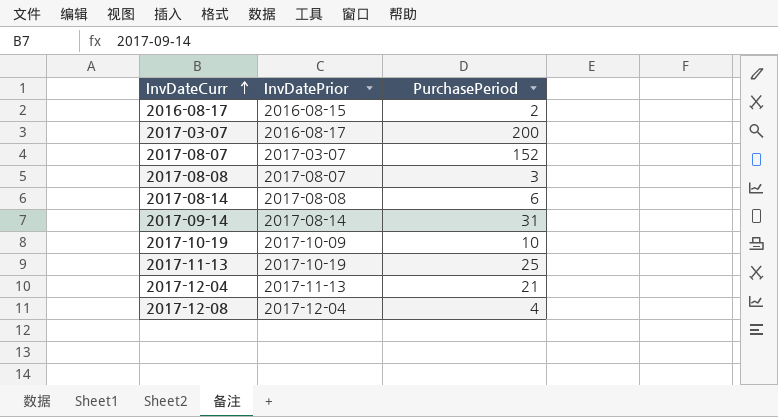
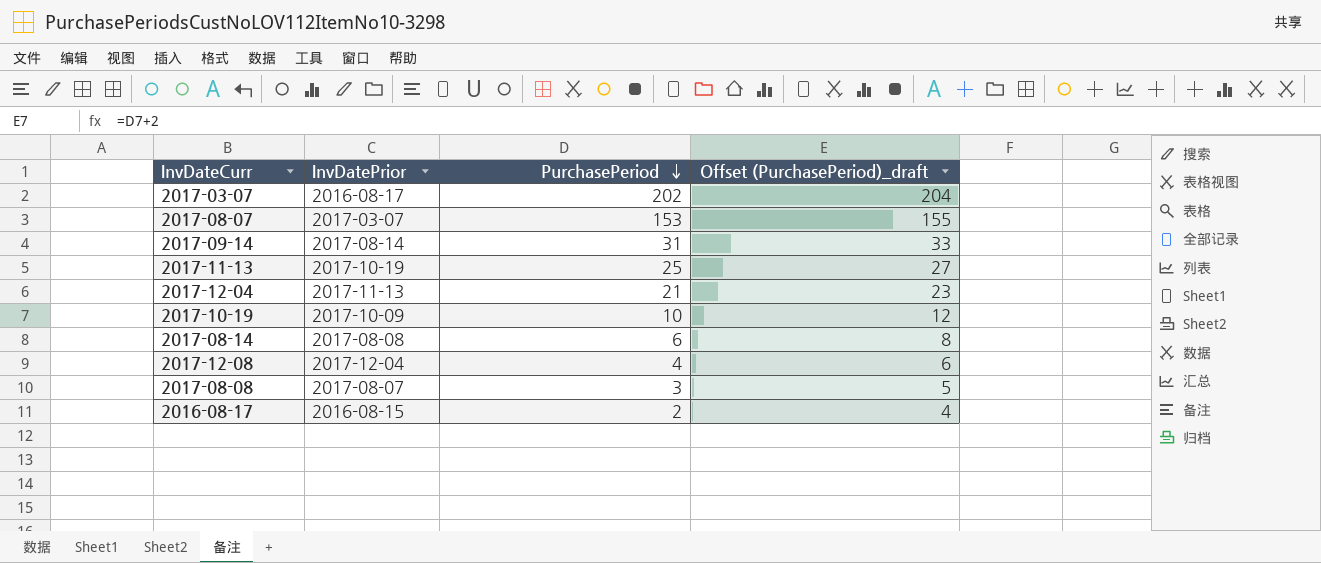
row order: InvDateCurr ascending -> PurchasePeriod descending
column Offset (PurchasePeriod)_draft | formula: none -> [PurchasePeriod] + 2
2017-03-07 | PurchasePeriod: 200 -> 202
2017-08-07 | PurchasePeriod: 152 -> 153

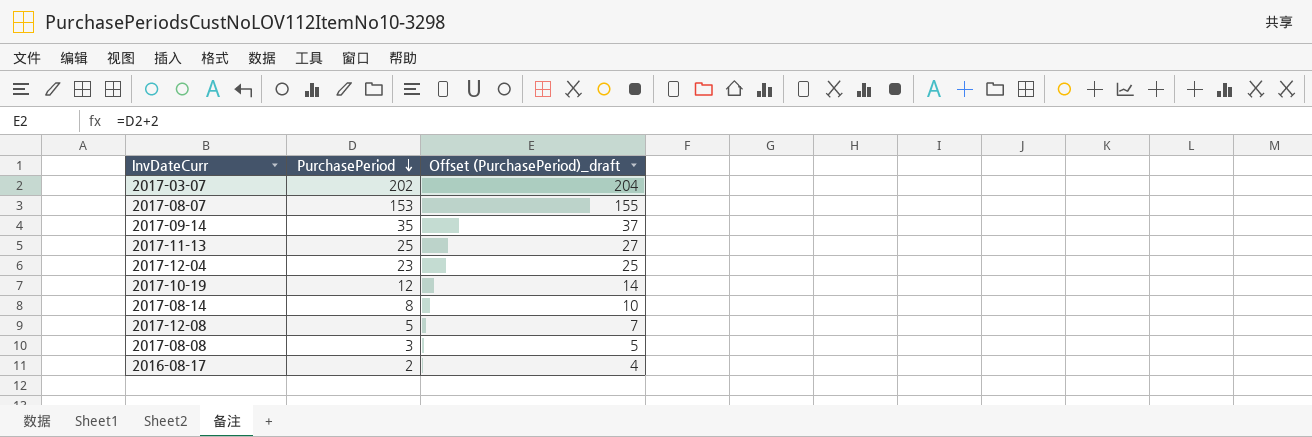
column InvDatePrior | position: 2 -> none
2017-09-14 | PurchasePeriod: 31 -> 35
2017-09-14 | Offset (PurchasePeriod)_draft: 33 -> 37
2017-12-04 | PurchasePeriod: 21 -> 23
2017-12-04 | Offset (PurchasePeriod)_draft: 23 -> 25
2017-10-19 | PurchasePeriod: 10 -> 12
2017-10-19 | Offset (PurchasePeriod)_draft: 12 -> 14
2017-08-14 | PurchasePeriod: 6 -> 8
2017-08-14 | Offset (PurchasePeriod)_draft: 8 -> 10
2017-12-08 | PurchasePeriod: 4 -> 5
2017-12-08 | Offset (PurchasePeriod)_draft: 6 -> 7

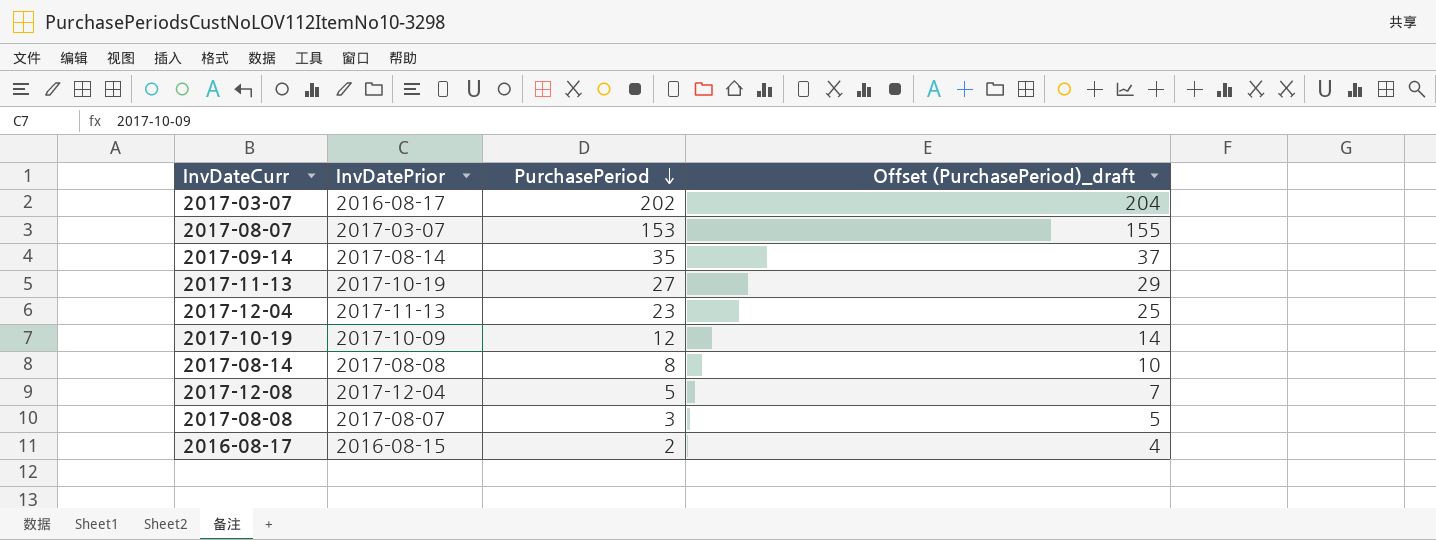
column InvDatePrior | position: none -> 2
2017-11-13 | PurchasePeriod: 25 -> 27
2017-11-13 | Offset (PurchasePeriod)_draft: 27 -> 29

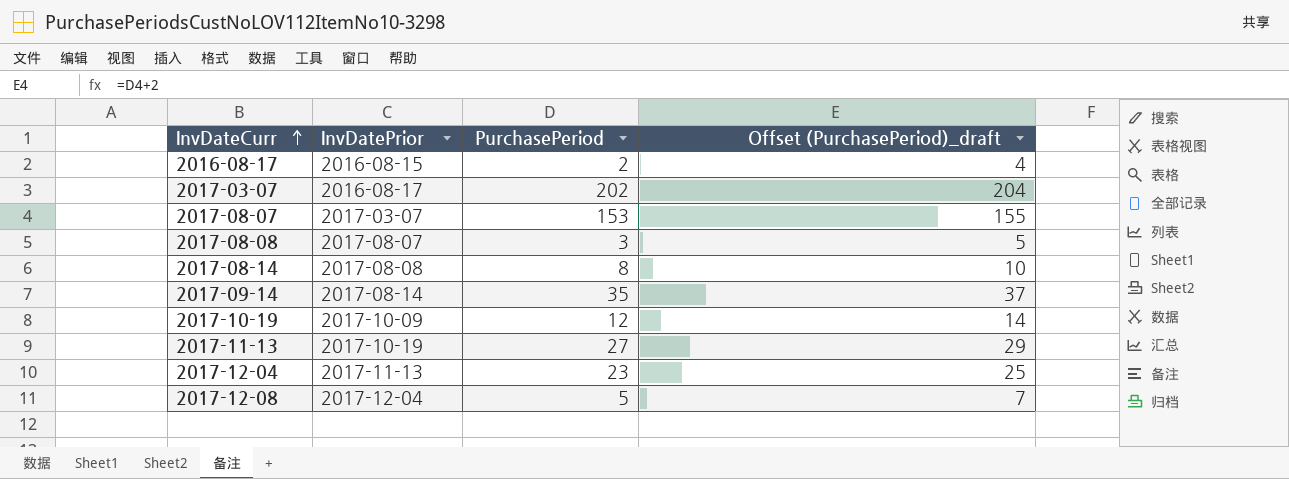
row order: PurchasePeriod descending -> InvDateCurr ascending

